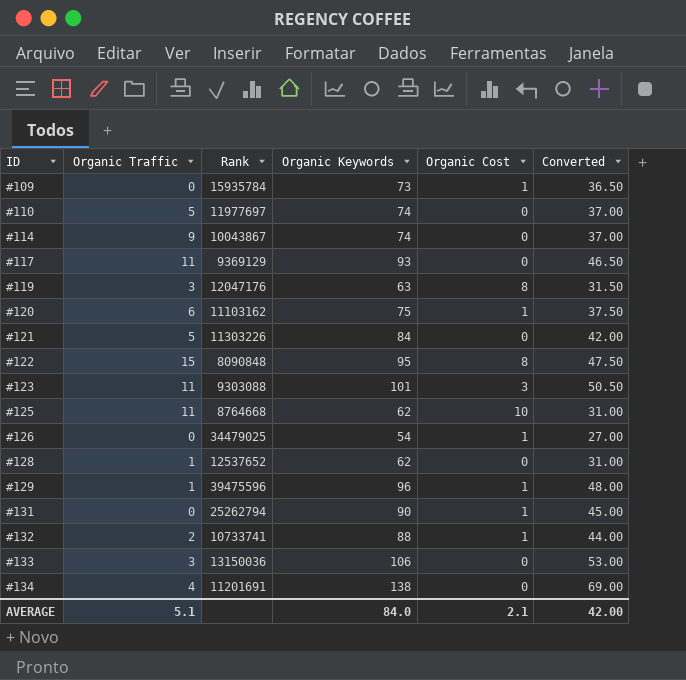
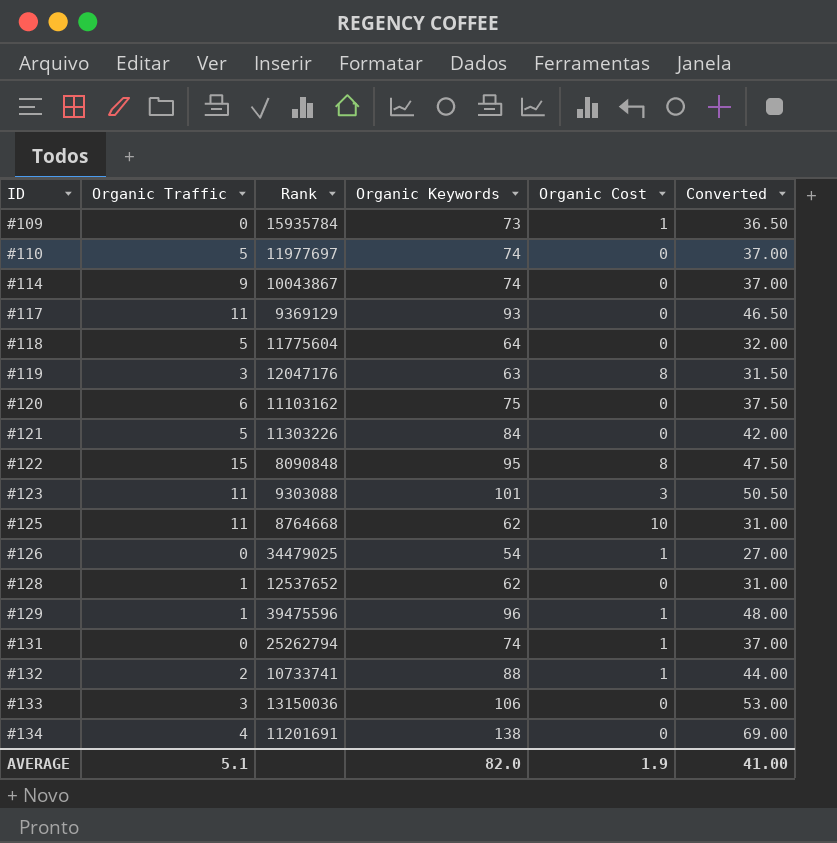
row #118: none -> 5 | 11775604 | 64 | 0 | 32.00
#120 | Organic Cost: 1 -> 0
#131 | Organic Keywords: 90 -> 74
#131 | Converted: 45.00 -> 37.00
AVERAGE | Organic Keywords: 84.0 -> 82.0
AVERAGE | Organic Cost: 2.1 -> 1.9
AVERAGE | Converted: 42.00 -> 41.00

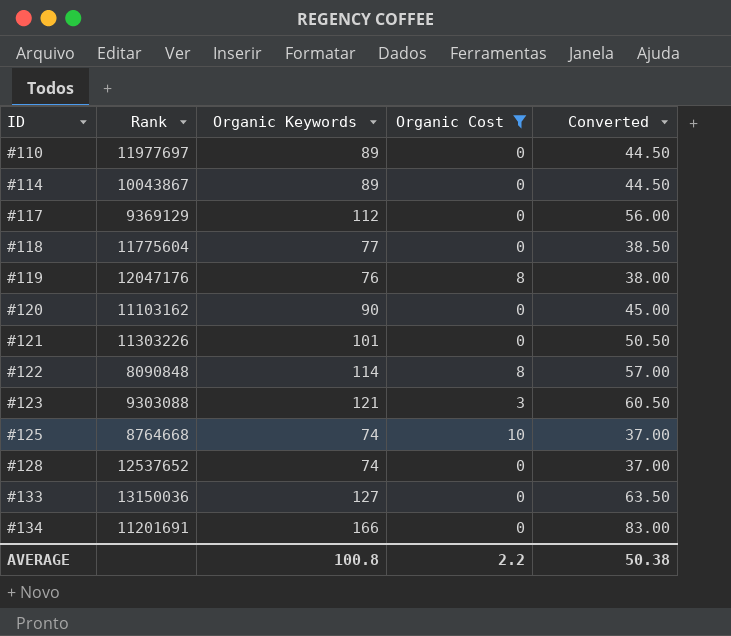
filter: none -> Organic Cost != 1
column Organic Traffic | position: 2 -> none
#110 | Organic Keywords: 74 -> 89
#110 | Converted: 37.00 -> 44.50
#114 | Organic Keywords: 74 -> 89
#114 | Converted: 37.00 -> 44.50
#117 | Organic Keywords: 93 -> 112
#117 | Converted: 46.50 -> 56.00
#118 | Organic Keywords: 64 -> 77
#118 | Converted: 32.00 -> 38.50
#119 | Organic Keywords: 63 -> 76
#119 | Converted: 31.50 -> 38.00
#120 | Organic Keywords: 75 -> 90
#120 | Converted: 37.50 -> 45.00
#121 | Organic Keywords: 84 -> 101
#121 | Converted: 42.00 -> 50.50
#122 | Organic Keywords: 95 -> 114
#122 | Converted: 47.50 -> 57.00
#123 | Organic Keywords: 101 -> 121
#123 | Converted: 50.50 -> 60.50
#125 | Organic Keywords: 62 -> 74
#125 | Converted: 31.00 -> 37.00
#128 | Organic Keywords: 62 -> 74
#128 | Converted: 31.00 -> 37.00
#133 | Organic Keywords: 106 -> 127
#133 | Converted: 53.00 -> 63.50
#134 | Organic Keywords: 138 -> 166
#134 | Converted: 69.00 -> 83.00
AVERAGE | Organic Keywords: 82.0 -> 100.8
AVERAGE | Organic Cost: 1.9 -> 2.2
AVERAGE | Converted: 41.00 -> 50.38

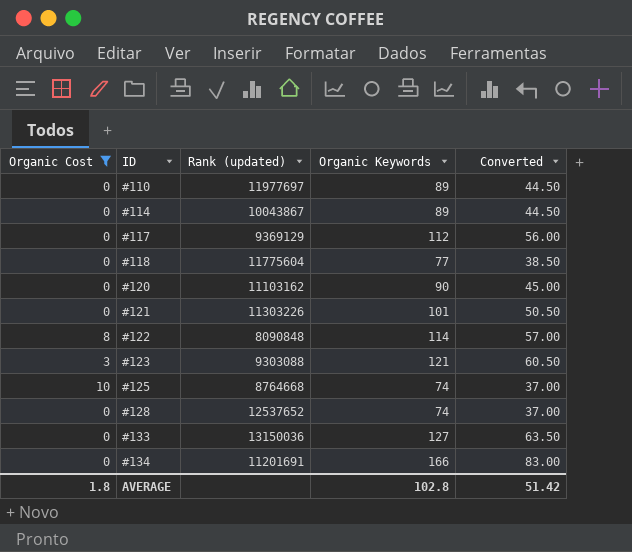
column Organic Cost | position: 4 -> 1
column name: Rank -> Rank (updated)
row #119: 12047176 | 76 | 8 | 38.00 -> none
AVERAGE | Organic Cost: 2.2 -> 1.8
AVERAGE | Organic Keywords: 100.8 -> 102.8
AVERAGE | Converted: 50.38 -> 51.42

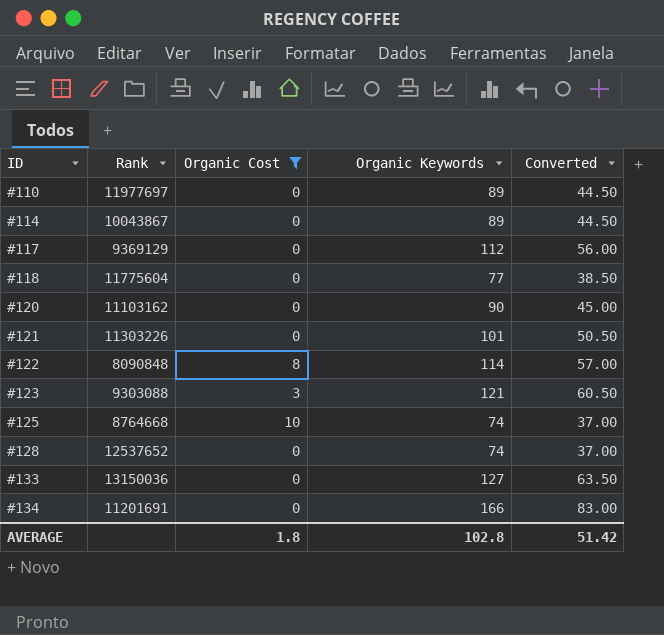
column name: Rank (updated) -> Rank
column Organic Cost | position: 1 -> 3

